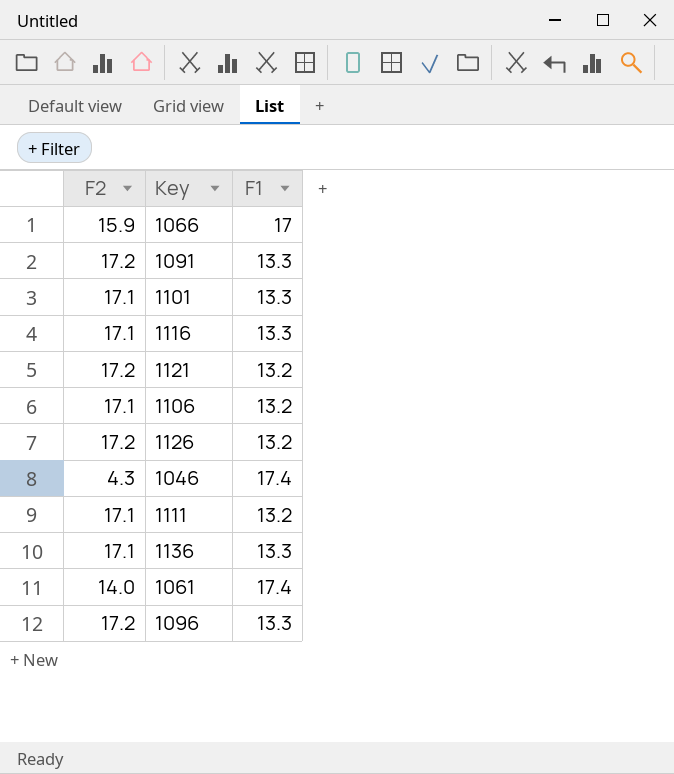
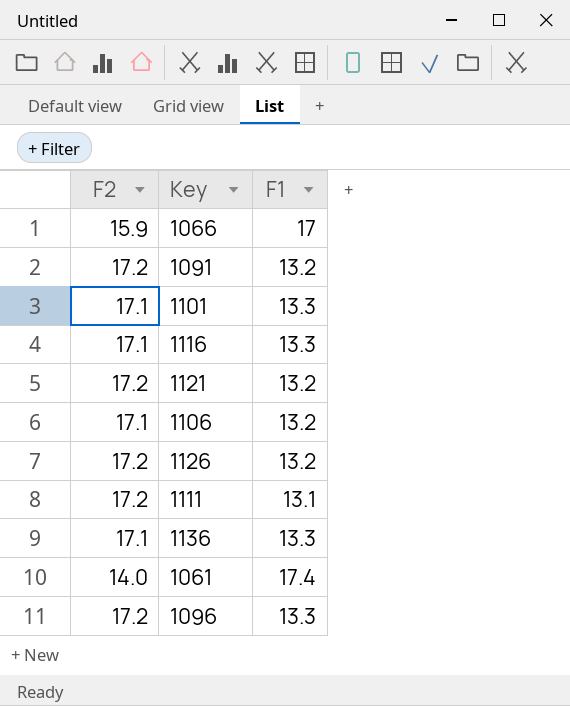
row 1046: 4.3 | 17.4 -> none
1091 | F1: 13.3 -> 13.2
1111 | F2: 17.1 -> 17.2
1111 | F1: 13.2 -> 13.1

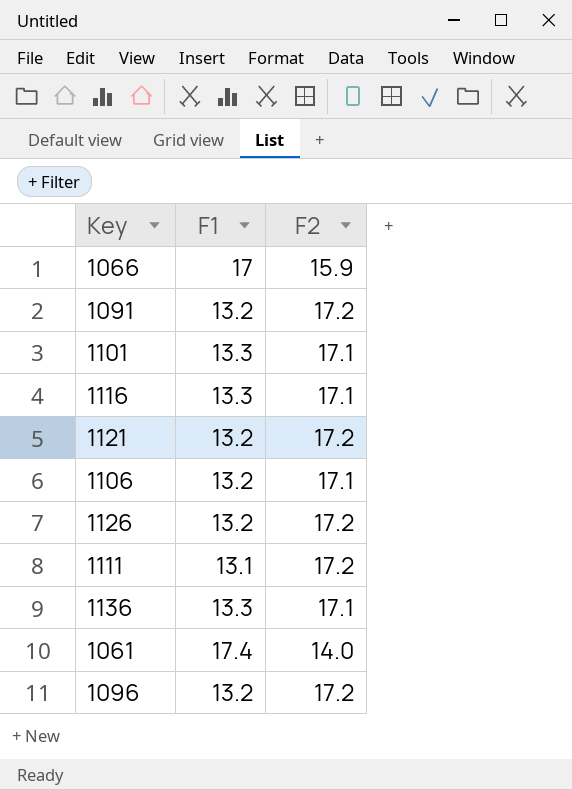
column F2 | position: 1 -> 3
1096 | F1: 13.3 -> 13.2

